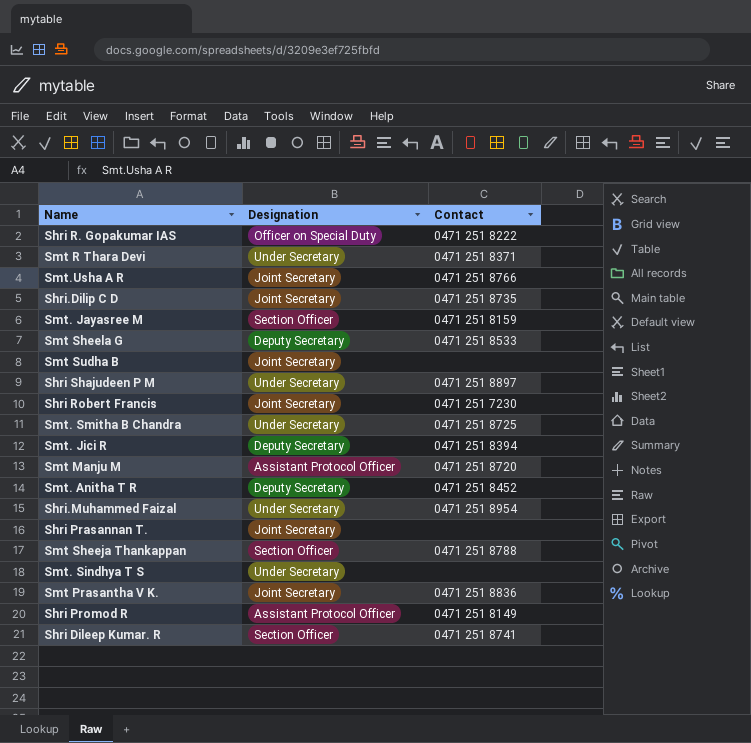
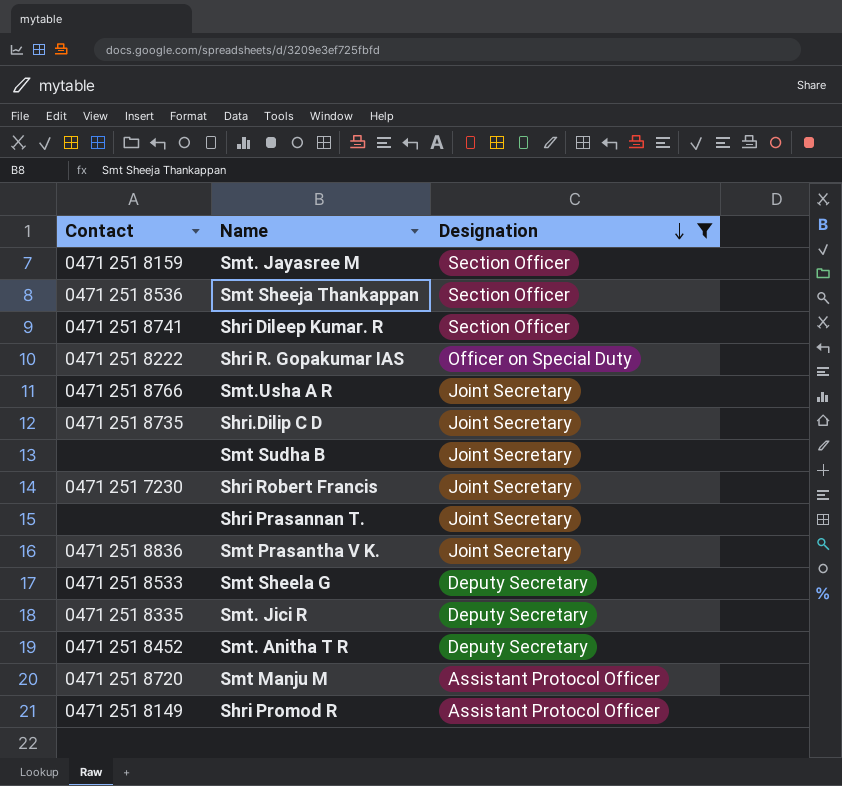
filter: none -> Designation != Under Secretary
row order: none -> Designation descending
column Contact | position: 3 -> 1
Smt Sheeja Thankappan | Contact: 0471 251 8788 -> 0471 251 8536
Smt. Jici R | Contact: 0471 251 8394 -> 0471 251 8335

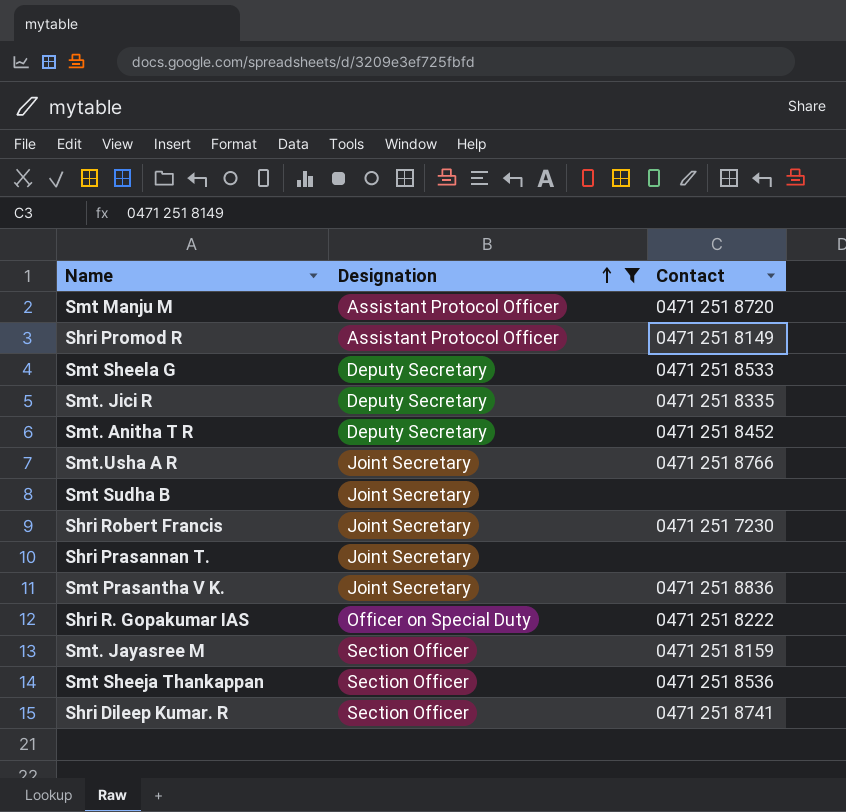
row order: Designation descending -> Designation ascending
column Contact | position: 1 -> 3
row Shri.Dilip C D: 0471 251 8735 | Joint Secretary -> none

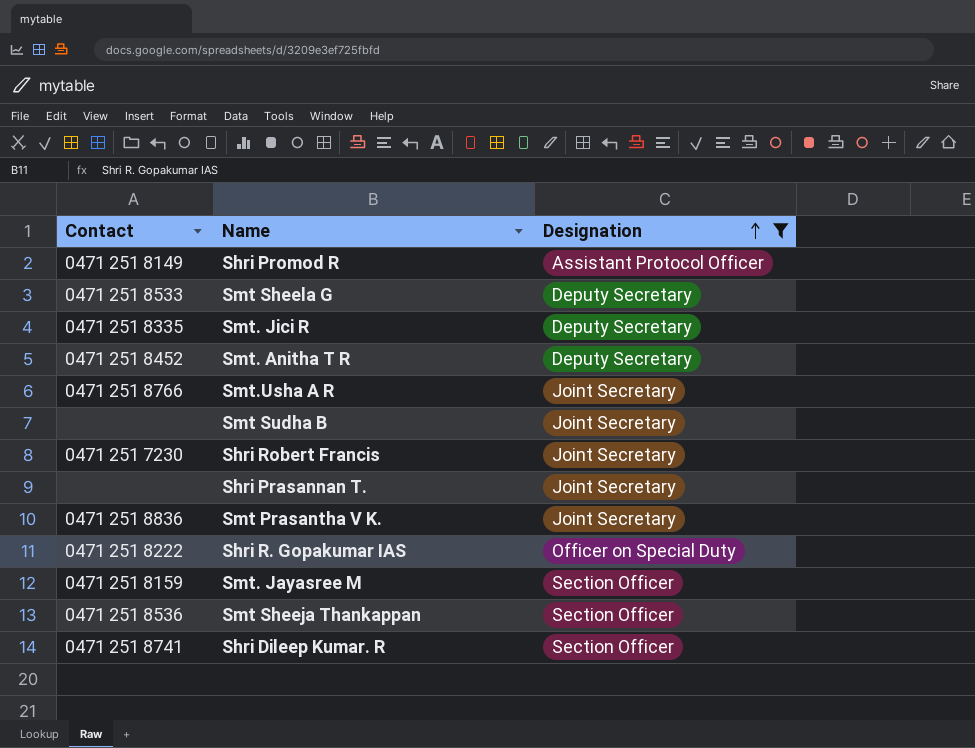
column Contact | position: 3 -> 1
row Smt Manju M: Assistant Protocol Officer | 0471 251 8720 -> none

